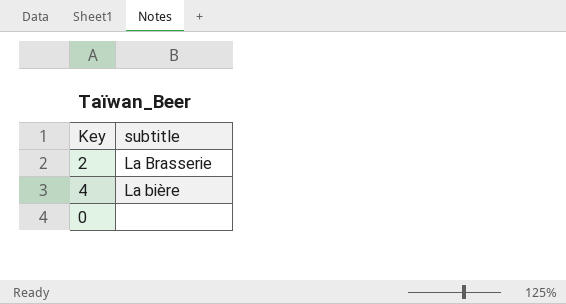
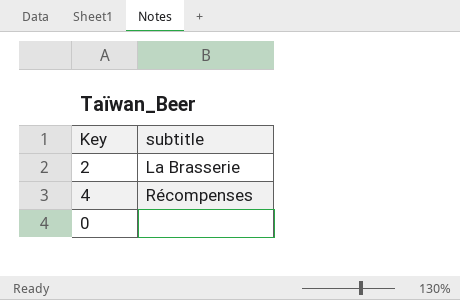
4 | subtitle: La bière -> Récompenses

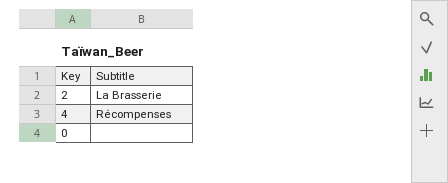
column name: subtitle -> Subtitle

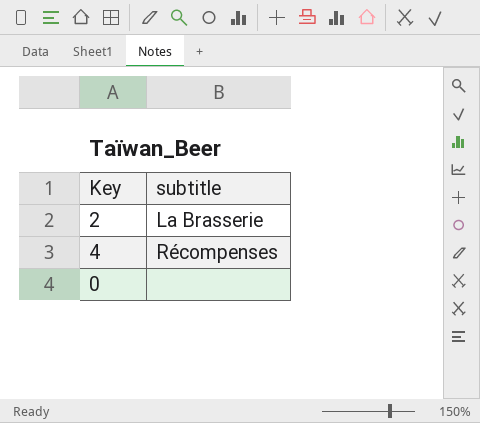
column name: Subtitle -> subtitle

